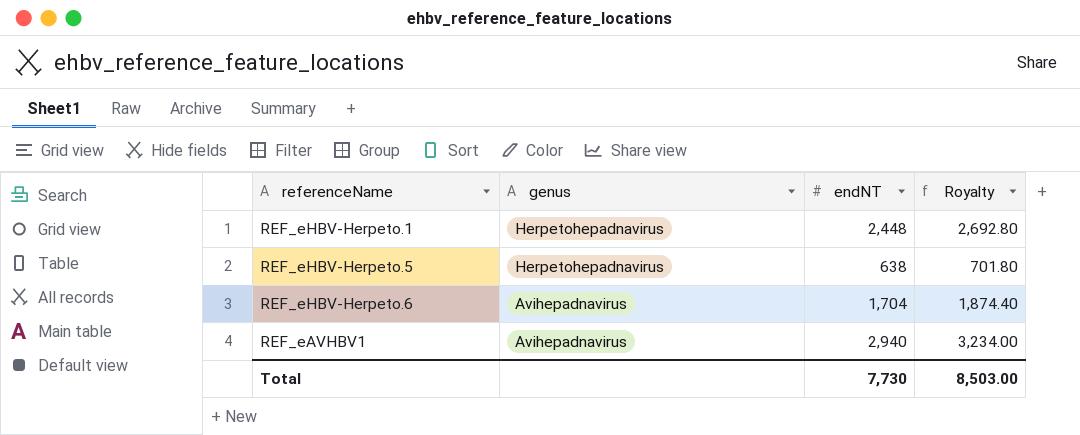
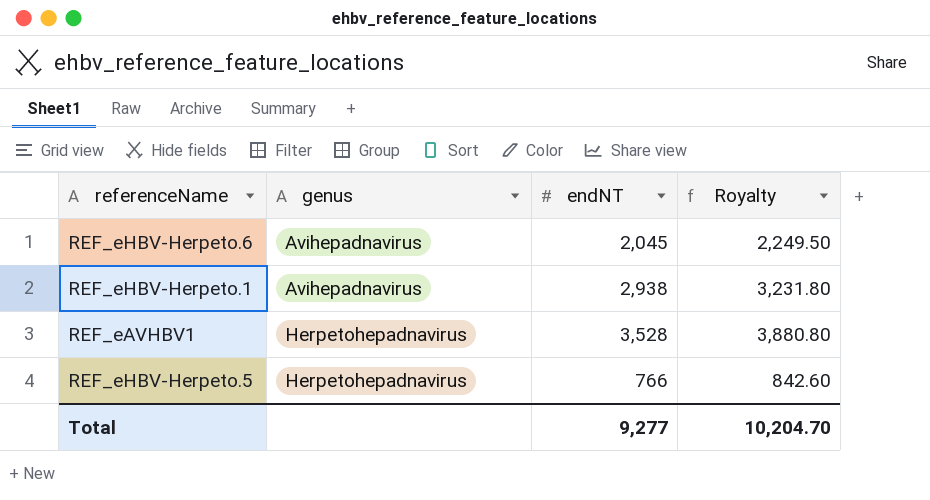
row order: genus descending -> genus ascending
REF_eHBV-Herpeto.6 | endNT: 1,704 -> 2,045
REF_eHBV-Herpeto.6 | Royalty: 1,874.40 -> 2,249.50
REF_eHBV-Herpeto.1 | genus: Herpetohepadnavirus -> Avihepadnavirus
REF_eHBV-Herpeto.1 | endNT: 2,448 -> 2,938
REF_eHBV-Herpeto.1 | Royalty: 2,692.80 -> 3,231.80
REF_eAVHBV1 | genus: Avihepadnavirus -> Herpetohepadnavirus
REF_eAVHBV1 | endNT: 2,940 -> 3,528
REF_eAVHBV1 | Royalty: 3,234.00 -> 3,880.80
REF_eHBV-Herpeto.5 | endNT: 638 -> 766
REF_eHBV-Herpeto.5 | Royalty: 701.80 -> 842.60
Total | endNT: 7,730 -> 9,277
Total | Royalty: 8,503.00 -> 10,204.70

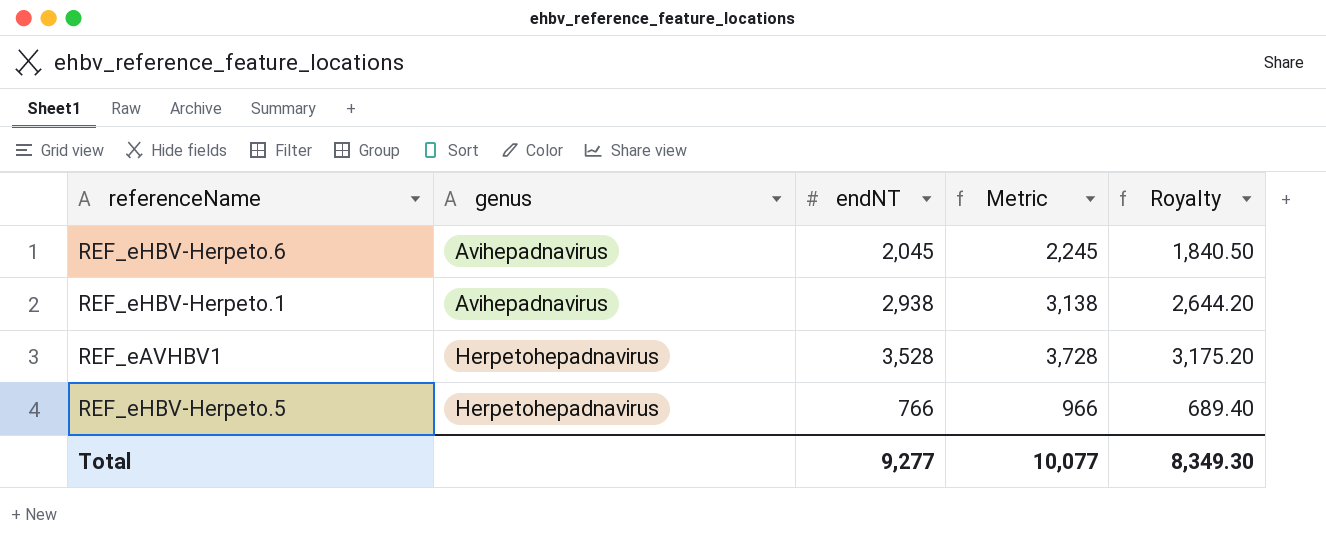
column Metric | formula: none -> [endNT] + 200
column Royalty | formula: [endNT] * 1.1 -> [endNT] * 0.9
Total | Royalty: 10,204.70 -> 8,349.30

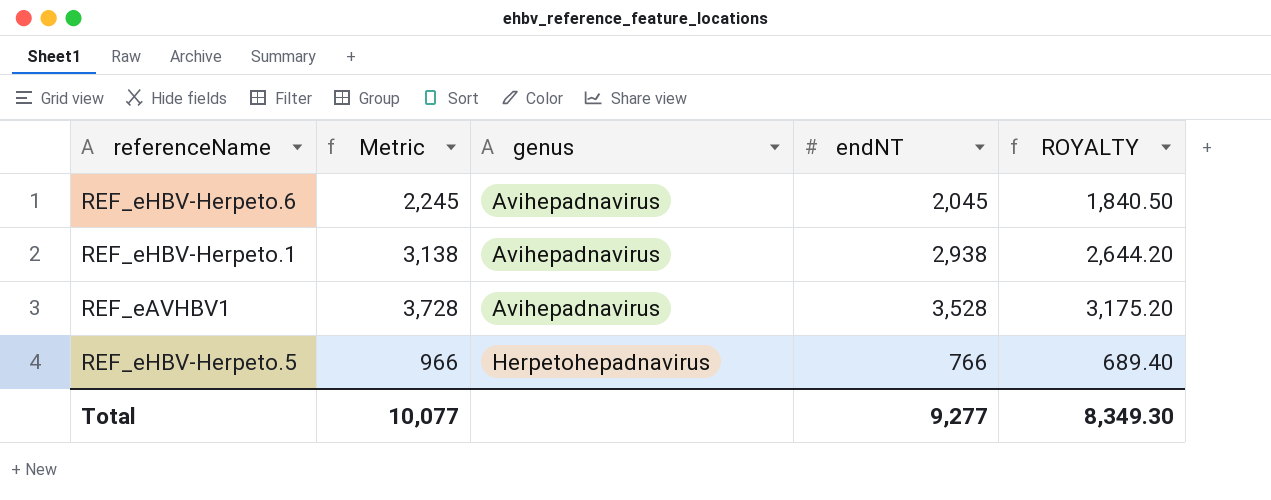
column Metric | position: 4 -> 2
column name: Royalty -> ROYALTY
REF_eAVHBV1 | genus: Herpetohepadnavirus -> Avihepadnavirus

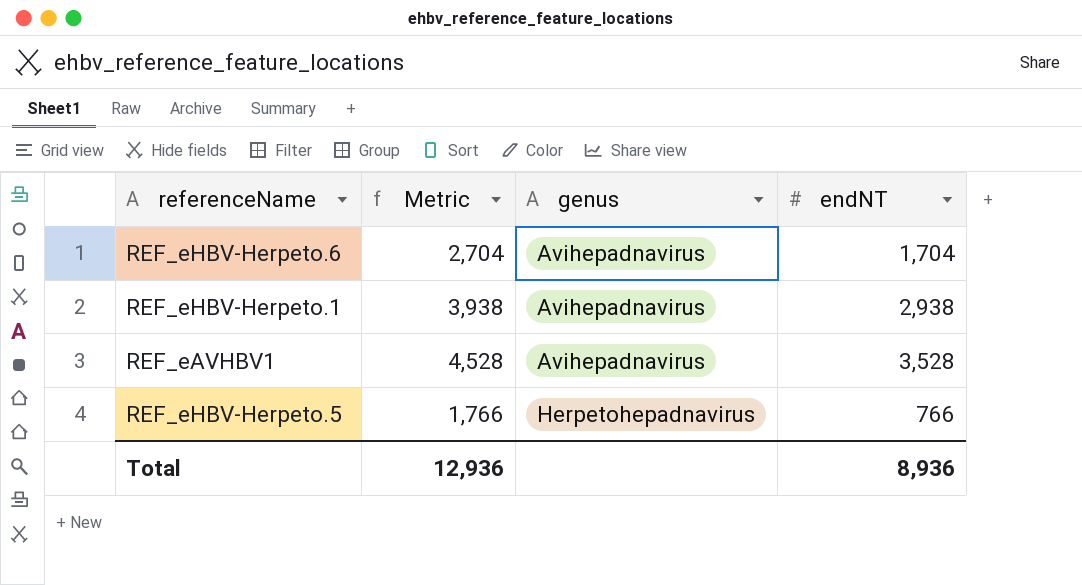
column ROYALTY | formula: [endNT] * 0.9 -> none
column Metric | formula: [endNT] + 200 -> [endNT] + 1000
REF_eHBV-Herpeto.6 | endNT: 2,045 -> 1,704
Total | Metric: 10,077 -> 12,936
Total | endNT: 9,277 -> 8,936

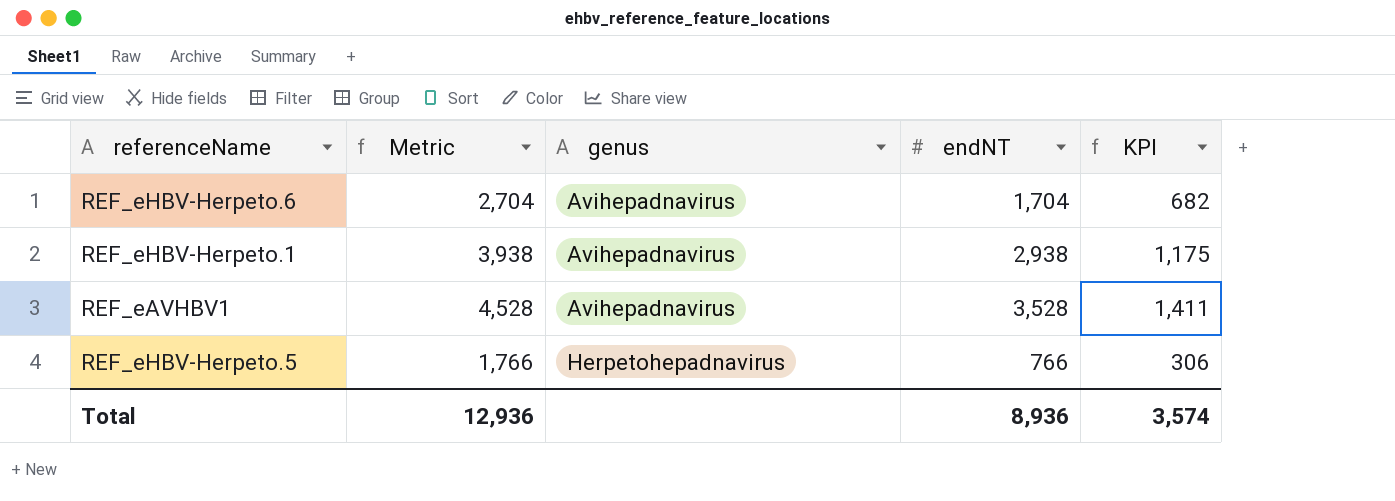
column KPI | formula: none -> [endNT] * 0.4

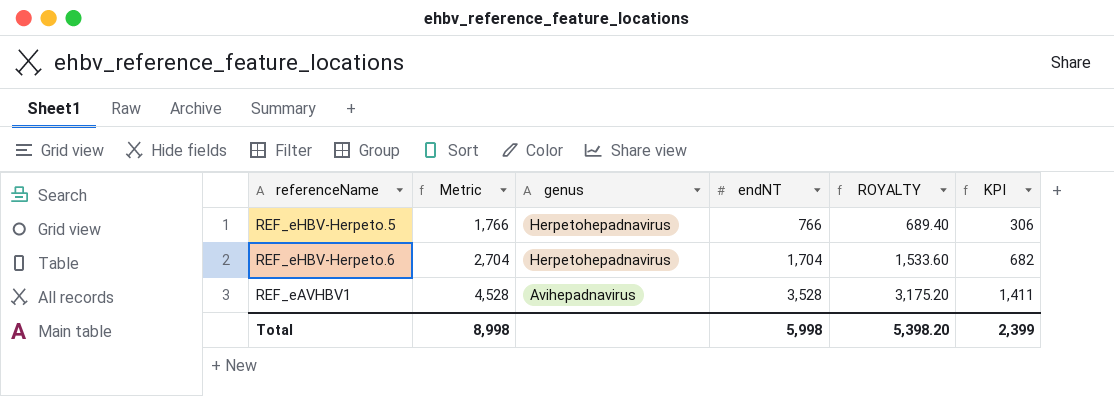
row order: genus ascending -> Metric ascending
column ROYALTY | formula: none -> [endNT] * 0.9
row REF_eHBV-Herpeto.1: 3,938 | Avihepadnavirus | 2,938 | 1,175 -> none
REF_eHBV-Herpeto.6 | genus: Avihepadnavirus -> Herpetohepadnavirus
Total | Metric: 12,936 -> 8,998
Total | endNT: 8,936 -> 5,998
Total | KPI: 3,574 -> 2,399

